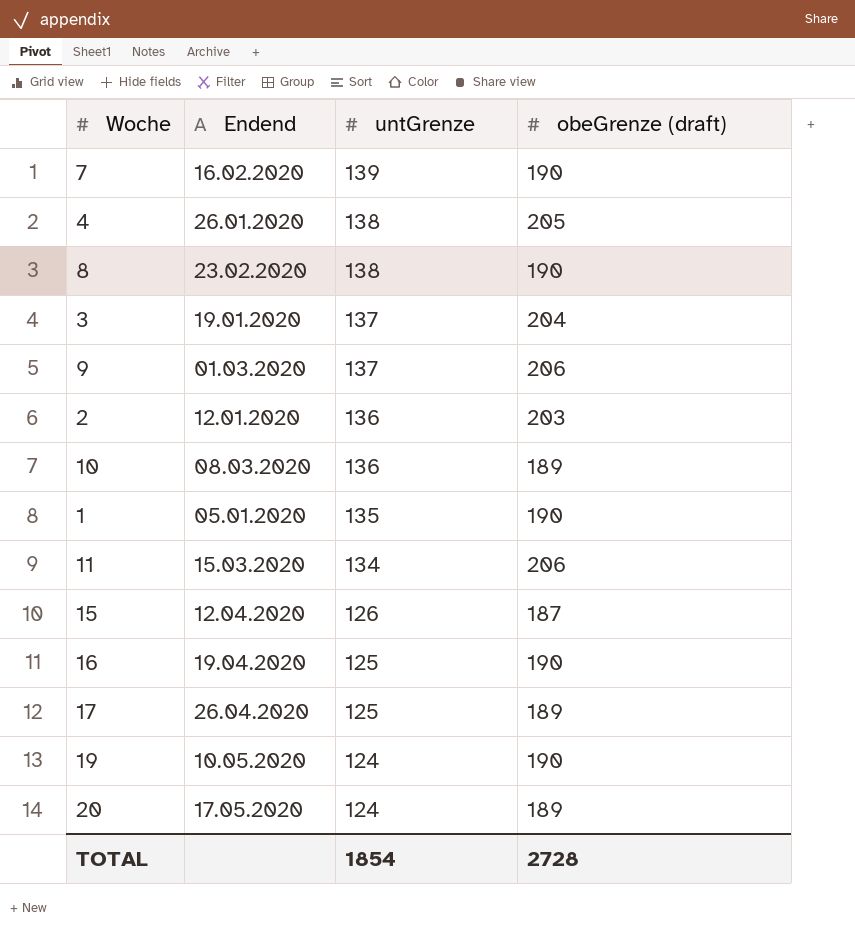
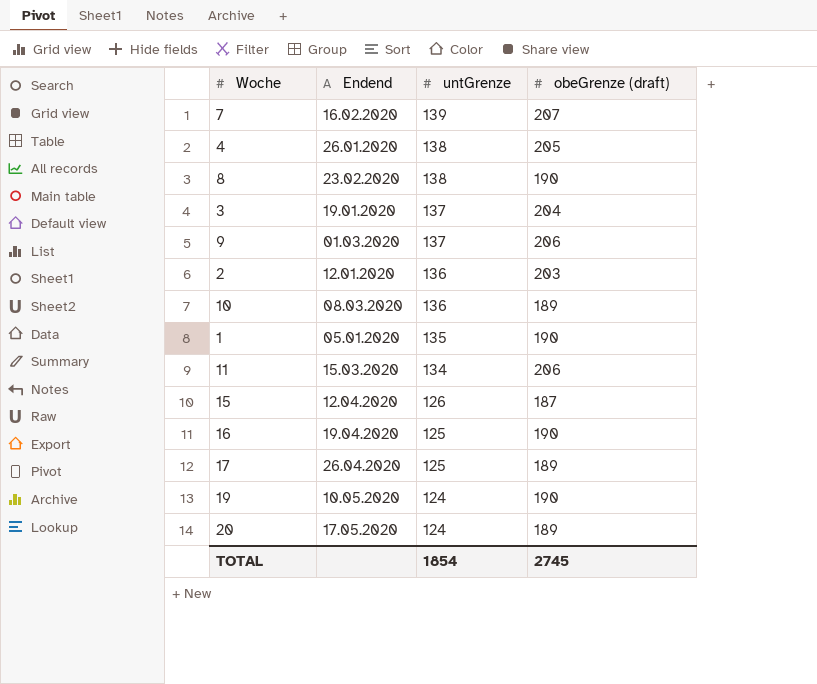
7 | obeGrenze (draft): 190 -> 207
TOTAL | obeGrenze (draft): 2728 -> 2745

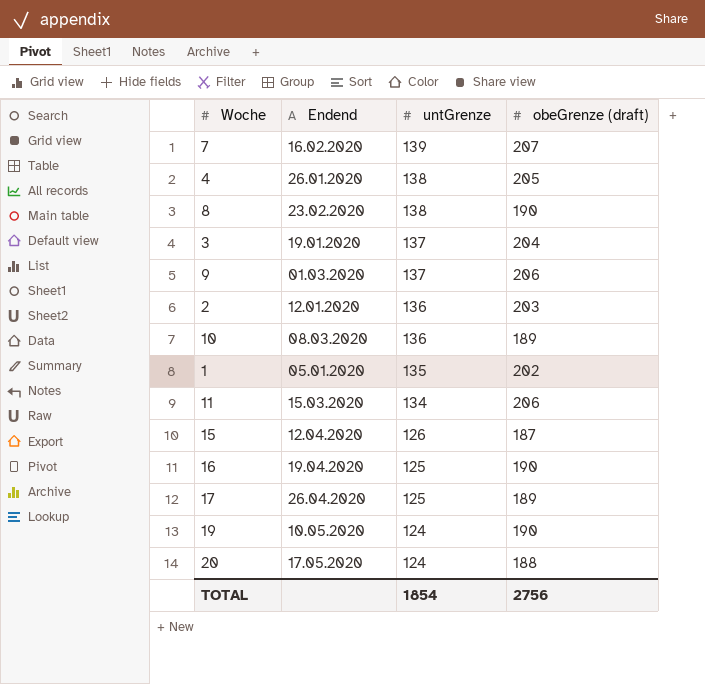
1 | obeGrenze (draft): 190 -> 202
20 | obeGrenze (draft): 189 -> 188
TOTAL | obeGrenze (draft): 2745 -> 2756

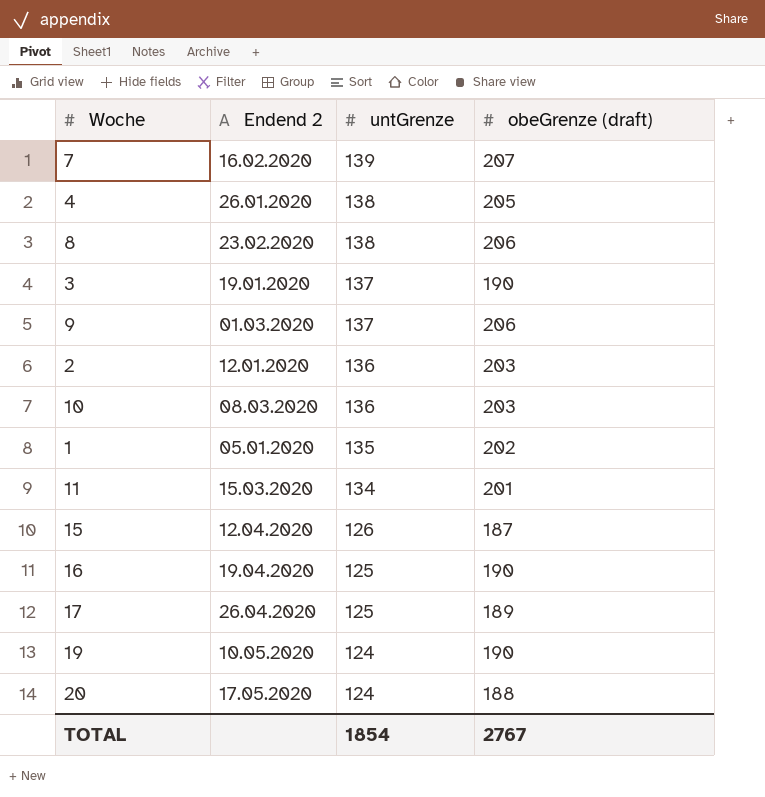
column name: Endend -> Endend 2
8 | obeGrenze (draft): 190 -> 206
3 | obeGrenze (draft): 204 -> 190
10 | obeGrenze (draft): 189 -> 203
11 | obeGrenze (draft): 206 -> 201
TOTAL | obeGrenze (draft): 2756 -> 2767

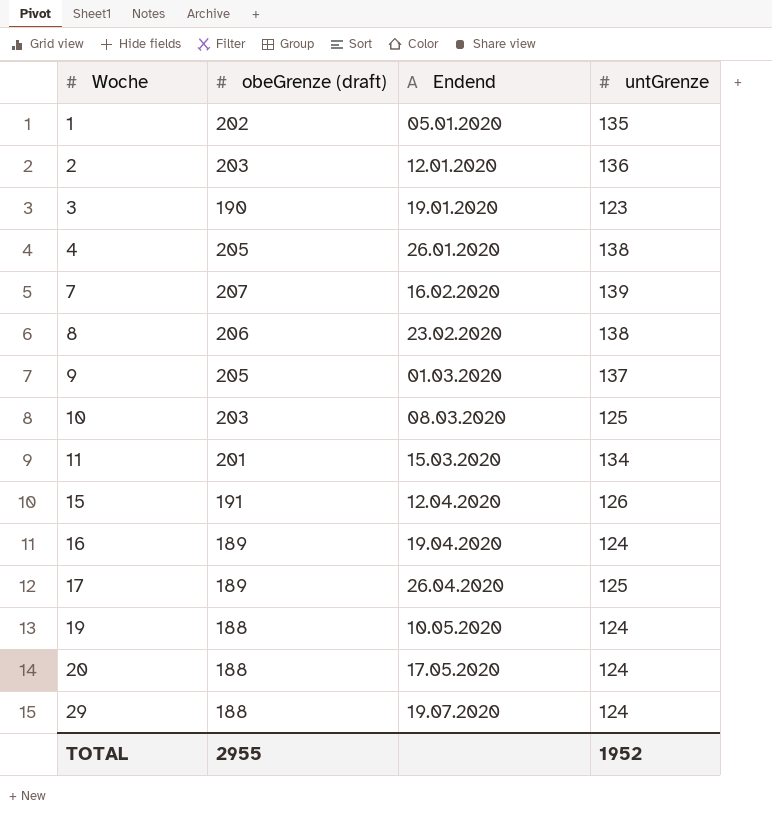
row order: untGrenze descending -> Woche ascending
column obeGrenze (draft) | position: 4 -> 2
column name: Endend 2 -> Endend
3 | untGrenze: 137 -> 123
9 | obeGrenze (draft): 206 -> 205
10 | untGrenze: 136 -> 125
15 | obeGrenze (draft): 187 -> 191
16 | obeGrenze (draft): 190 -> 189
16 | untGrenze: 125 -> 124
19 | obeGrenze (draft): 190 -> 188
row 29: none -> 188 | 19.07.2020 | 124
TOTAL | obeGrenze (draft): 2767 -> 2955
TOTAL | untGrenze: 1854 -> 1952

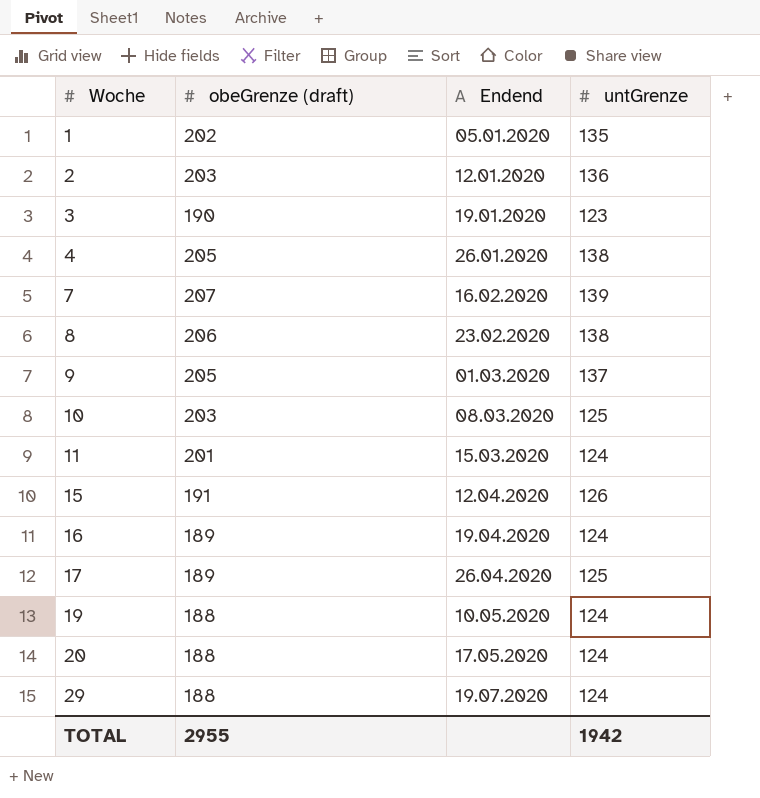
11 | untGrenze: 134 -> 124
TOTAL | untGrenze: 1952 -> 1942

